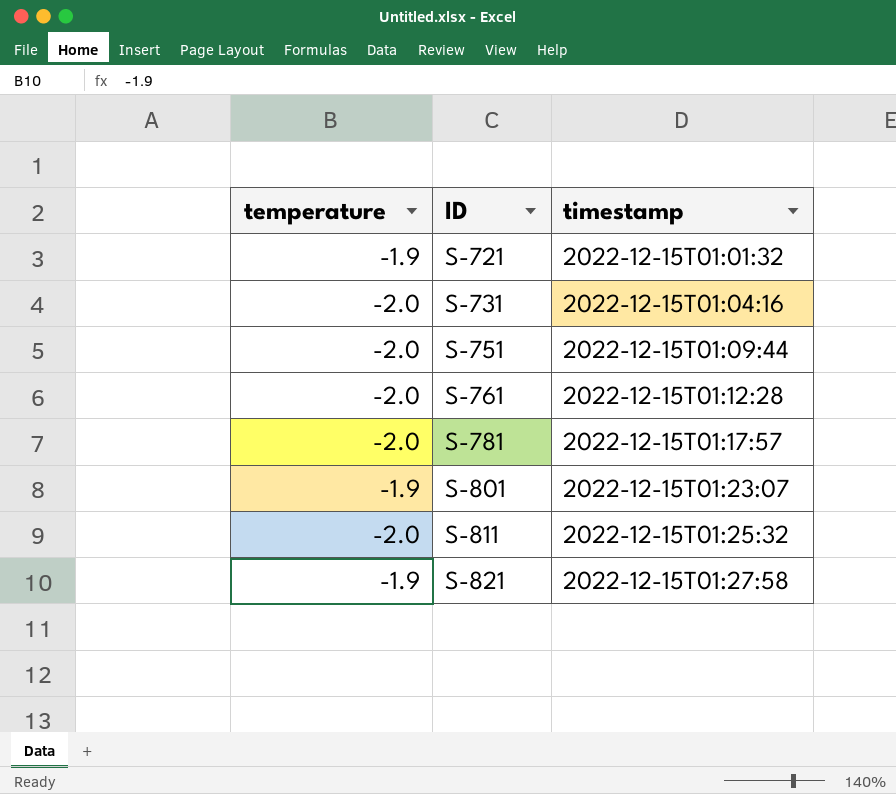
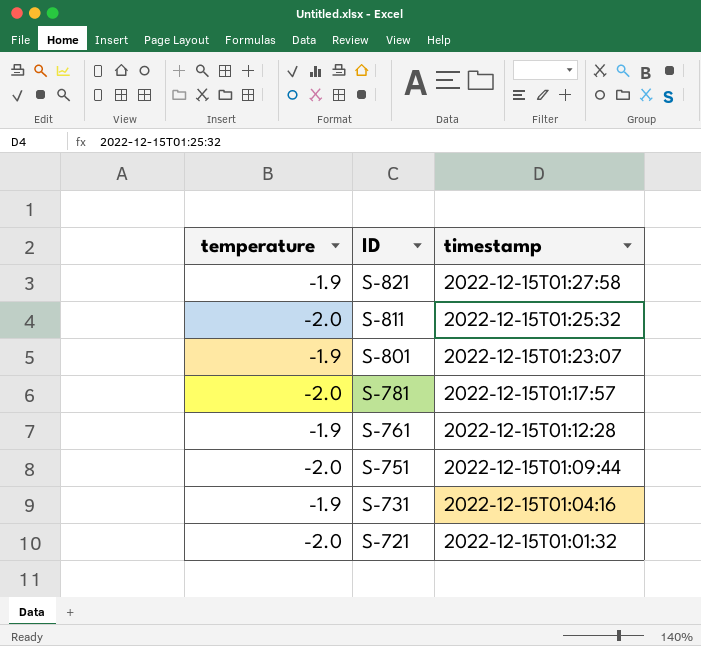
row order: ID ascending -> ID descending
S-761 | temperature: -2.0 -> -1.9
S-731 | temperature: -2.0 -> -1.9
S-721 | temperature: -1.9 -> -2.0

